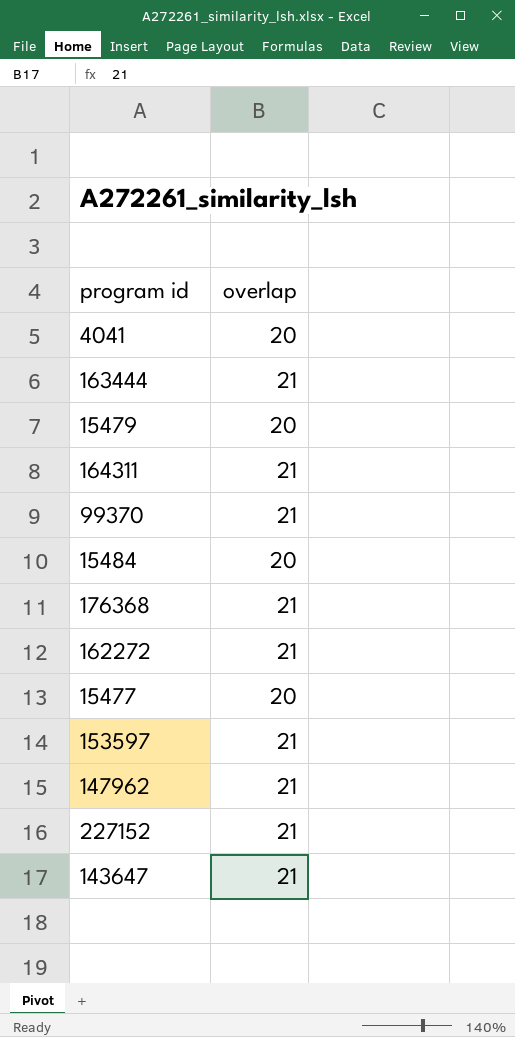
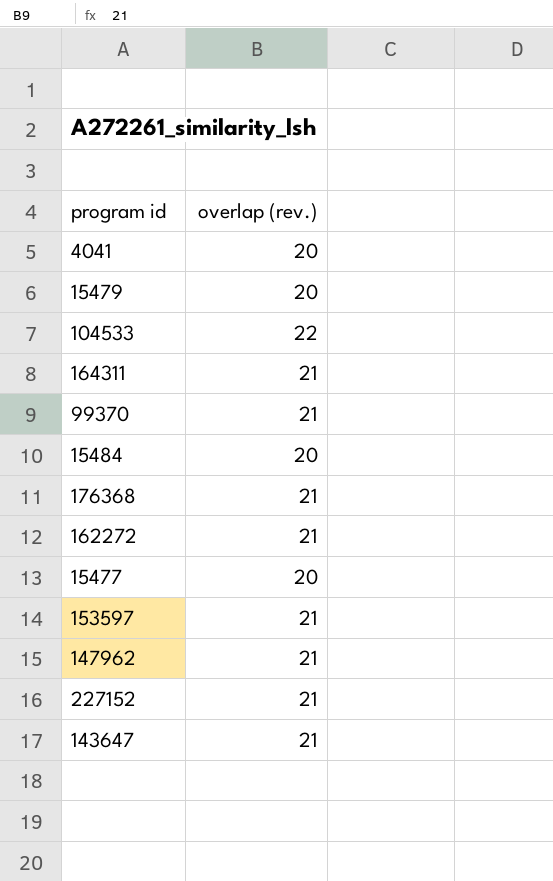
column name: overlap -> overlap (rev.)
row 163444: 21 -> none
row 104533: none -> 22

